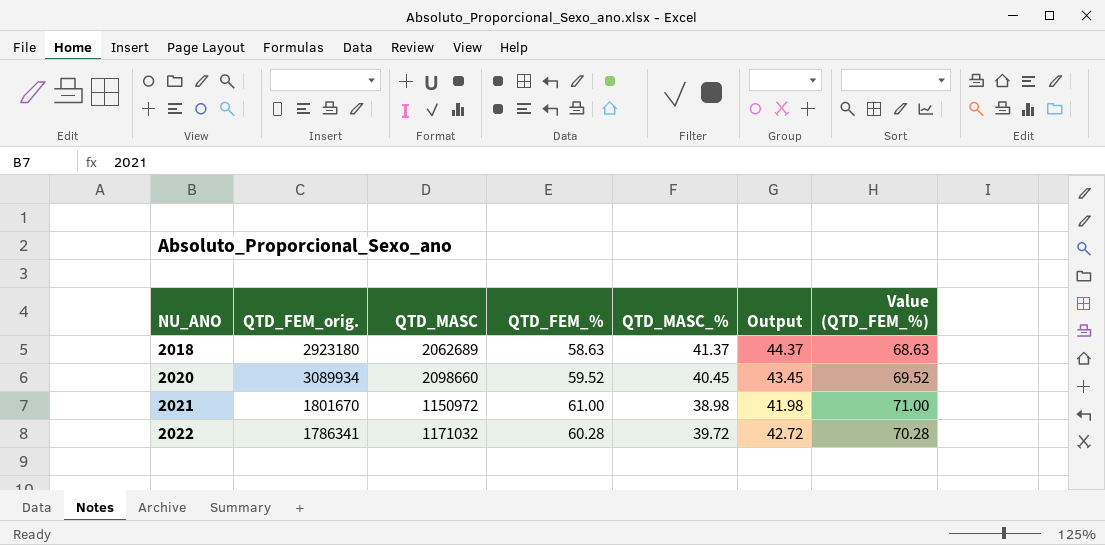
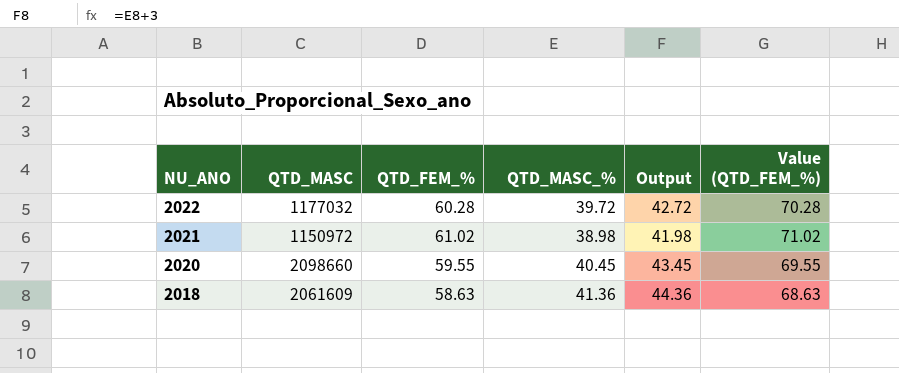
row order: NU_ANO ascending -> NU_ANO descending
column QTD_FEM_orig. | position: 2 -> none
2022 | QTD_MASC: 1171032 -> 1177032
2021 | QTD_FEM_%: 61.00 -> 61.02
2021 | Value (QTD_FEM_%): 71.00 -> 71.02
2020 | QTD_FEM_%: 59.52 -> 59.55
2020 | Value (QTD_FEM_%): 69.52 -> 69.55
2018 | QTD_MASC: 2062689 -> 2061609
2018 | QTD_MASC_%: 41.37 -> 41.36
2018 | Output: 44.37 -> 44.36

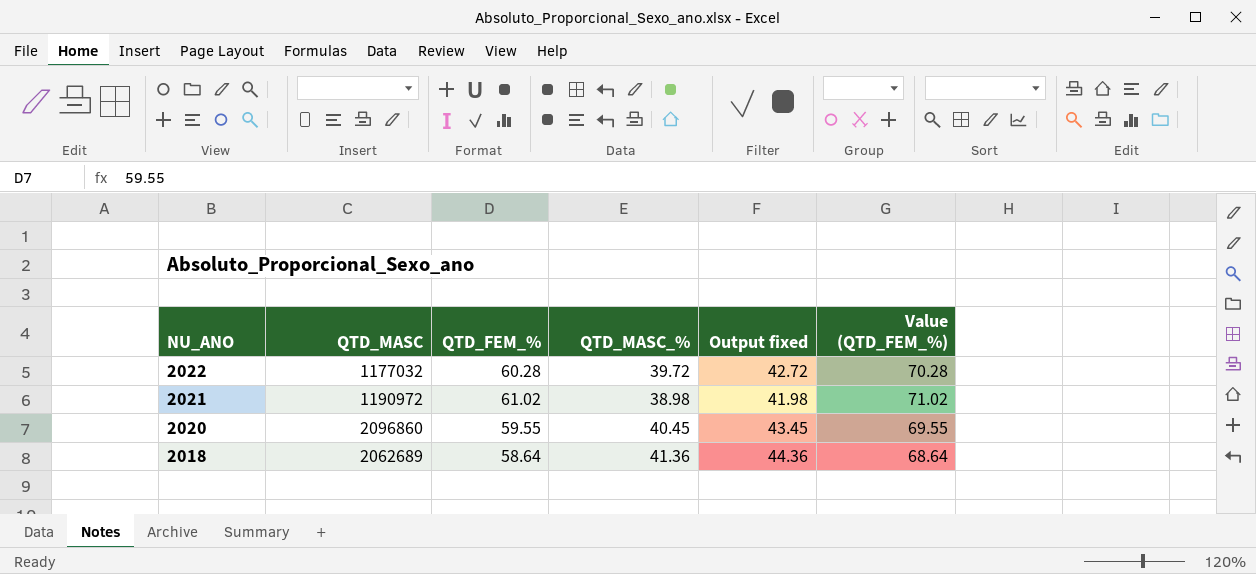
column name: Output -> Output fixed
2021 | QTD_MASC: 1150972 -> 1190972
2020 | QTD_MASC: 2098660 -> 2096860
2018 | QTD_MASC: 2061609 -> 2062689
2018 | QTD_FEM_%: 58.63 -> 58.64
2018 | Value (QTD_FEM_%): 68.63 -> 68.64

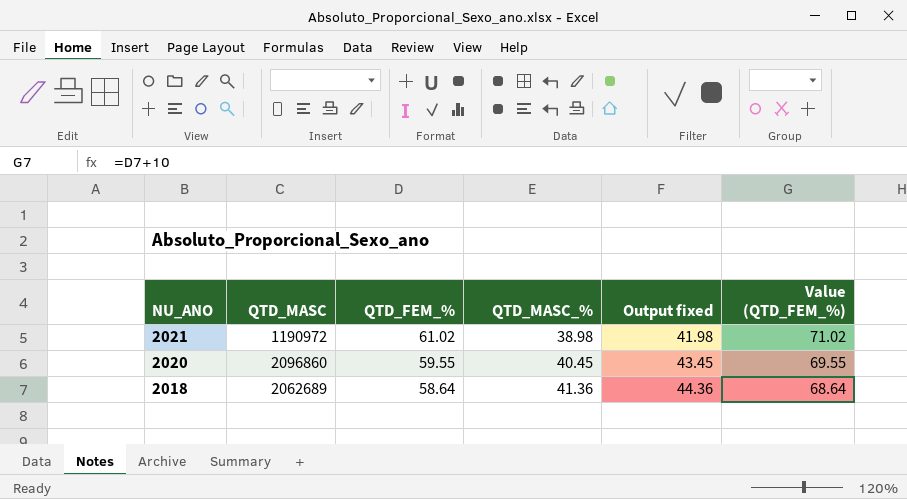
row 2022: 1177032 | 60.28 | 39.72 | 42.72 | 70.28 -> none

